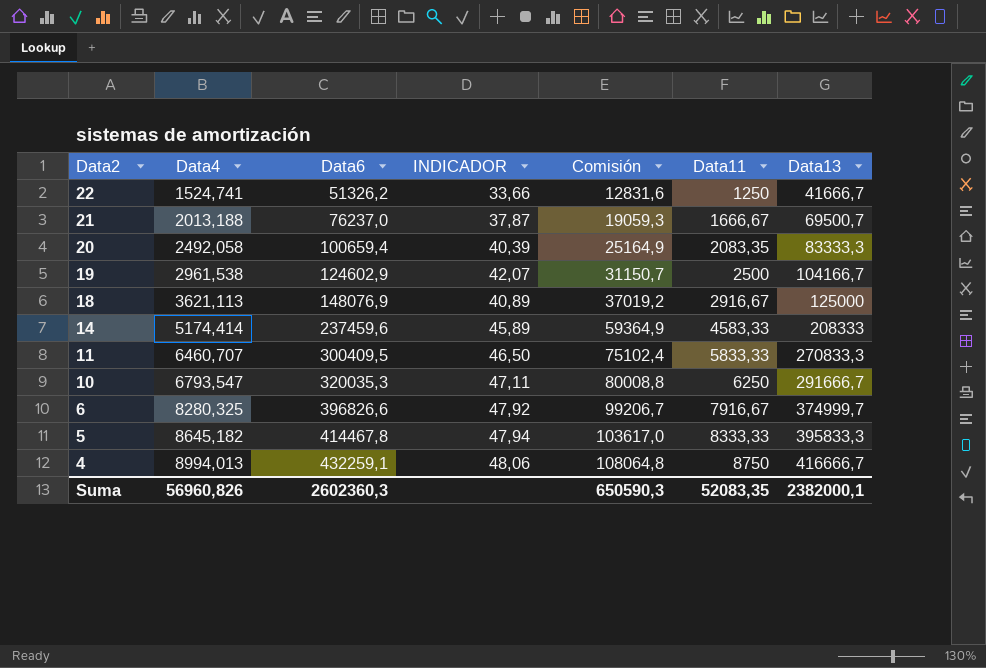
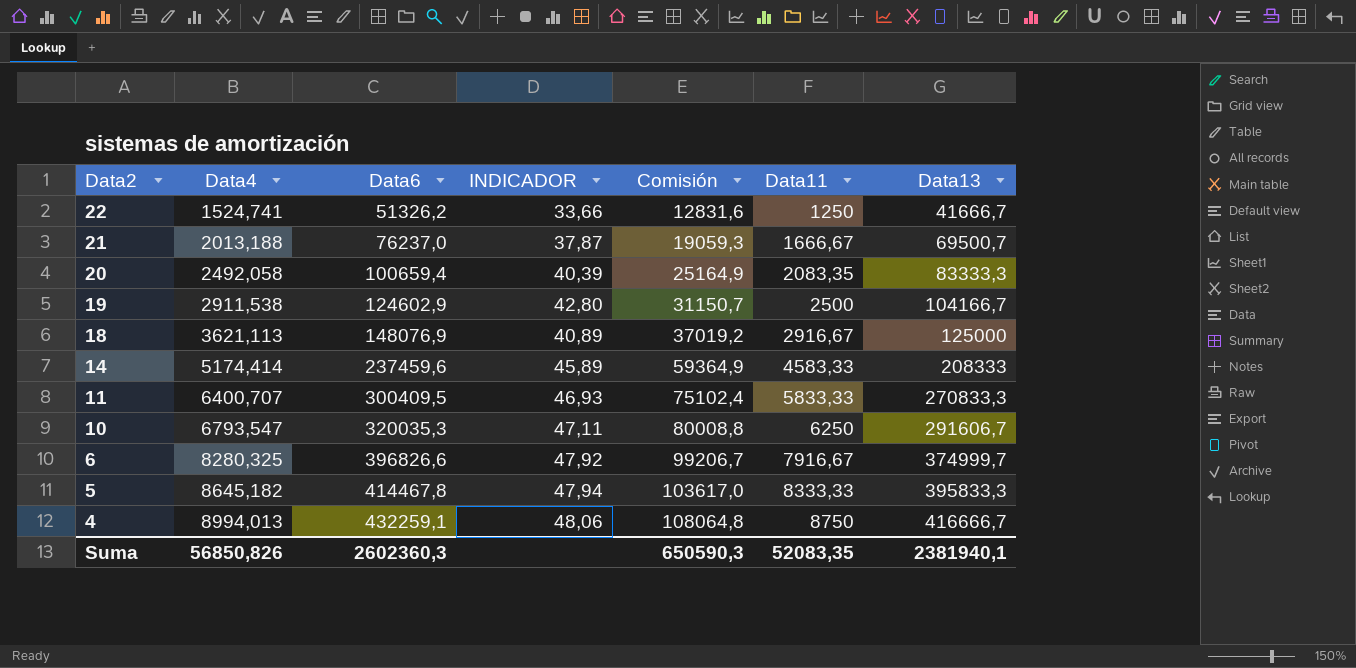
19 | Data4: 2961,538 -> 2911,538
19 | INDICADOR: 42,07 -> 42,80
11 | Data4: 6460,707 -> 6400,707
11 | INDICADOR: 46,50 -> 46,93
10 | Data13: 291666,7 -> 291606,7
Suma | Data4: 56960,826 -> 56850,826
Suma | Data13: 2382000,1 -> 2381940,1

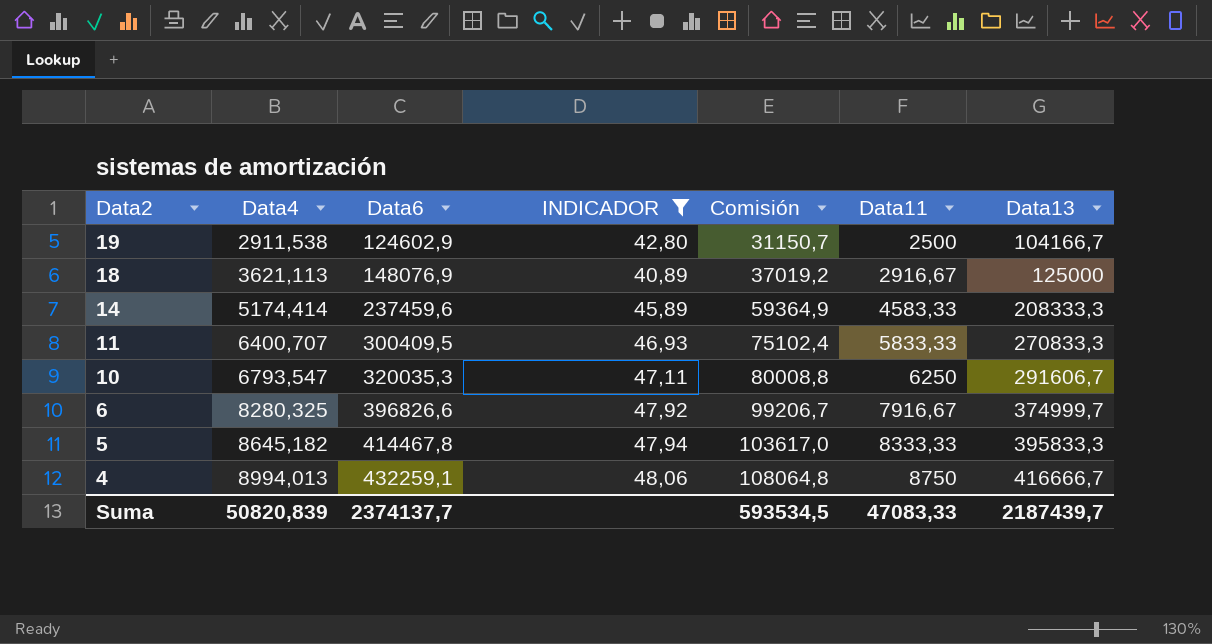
filter: none -> INDICADOR >= 40,89
14 | Data13: 208333 -> 208333,3
Suma | Data4: 56850,826 -> 50820,839
Suma | Data6: 2602360,3 -> 2374137,7
Suma | Comisión: 650590,3 -> 593534,5
Suma | Data11: 52083,35 -> 47083,33
Suma | Data13: 2381940,1 -> 2187439,7

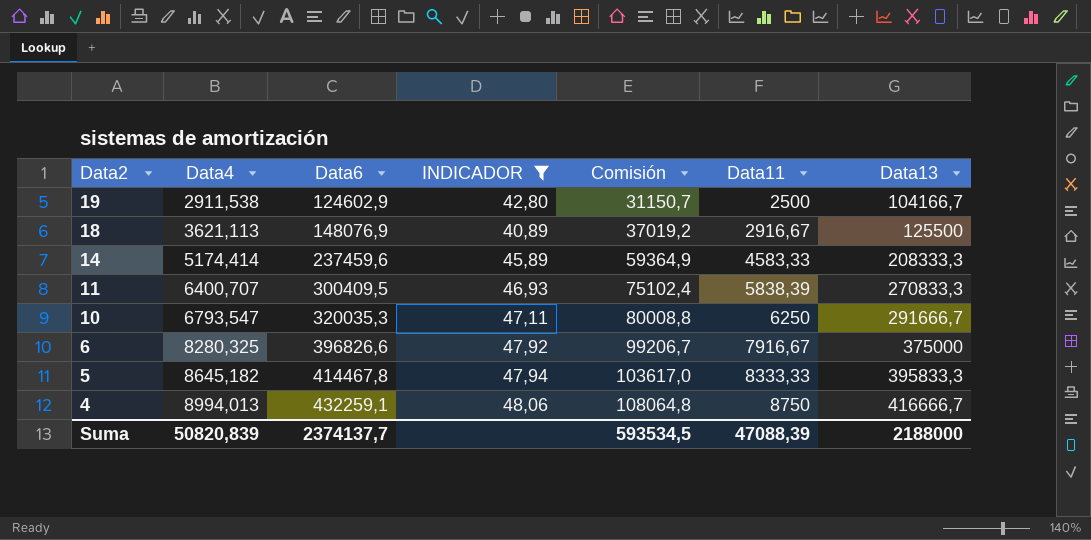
18 | Data13: 125000 -> 125500
11 | Data11: 5833,33 -> 5838,39
10 | Data13: 291606,7 -> 291666,7
6 | Data13: 374999,7 -> 375000
Suma | Data11: 47083,33 -> 47088,39
Suma | Data13: 2187439,7 -> 2188000

